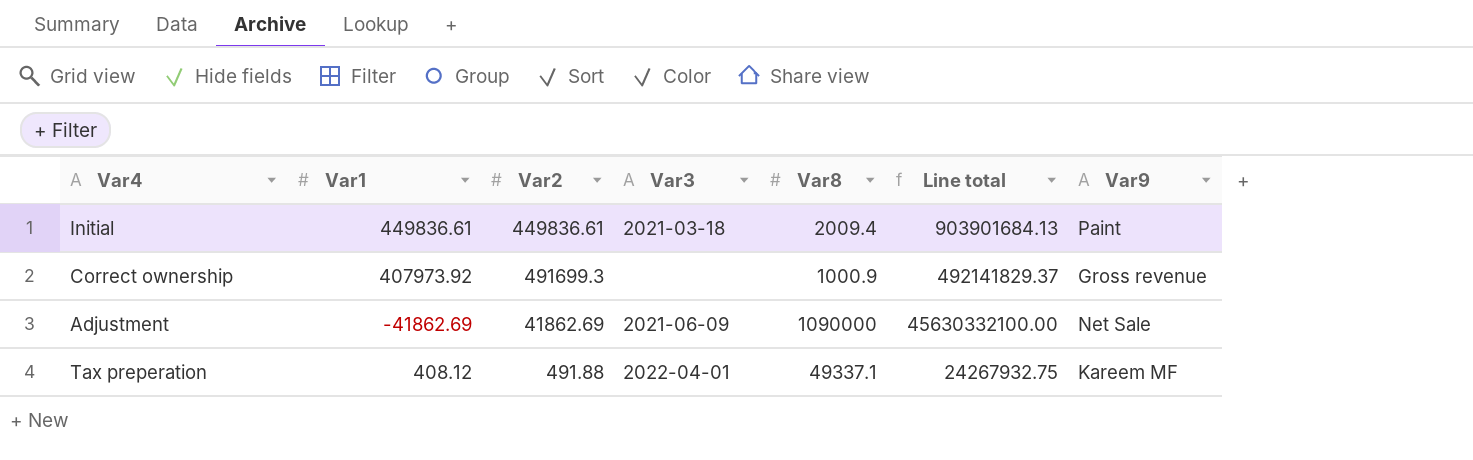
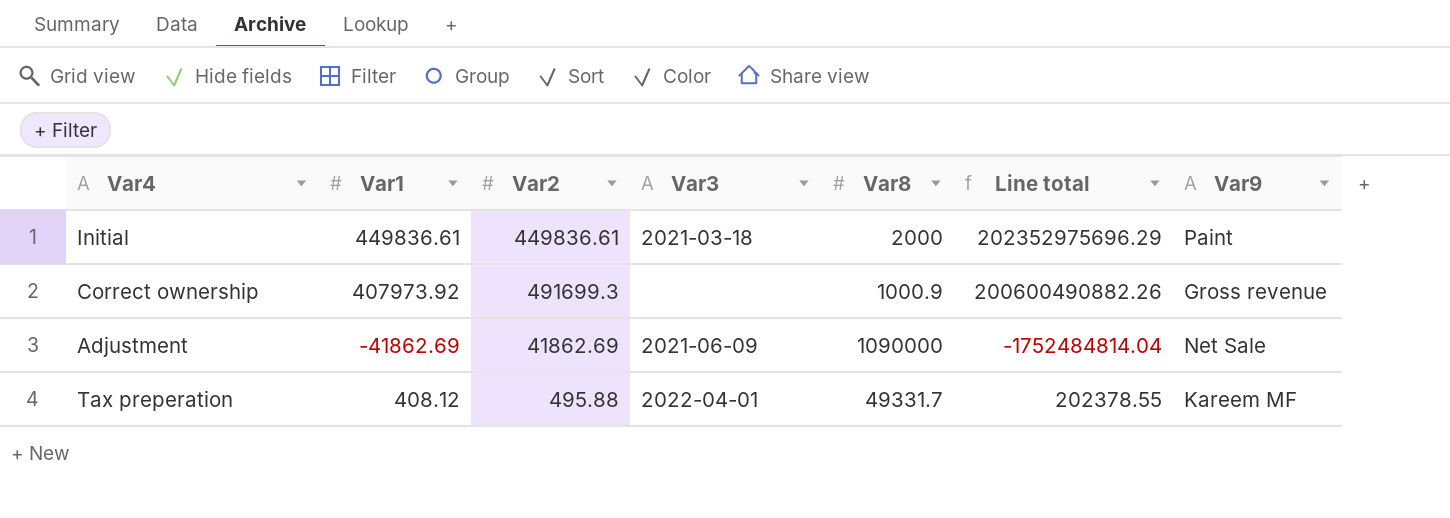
column Line total | formula: [Var2] * [Var8] -> [Var1] * [Var2]
Initial | Var8: 2009.4 -> 2000
Tax preperation | Var2: 491.88 -> 495.88
Tax preperation | Var8: 49337.1 -> 49331.7

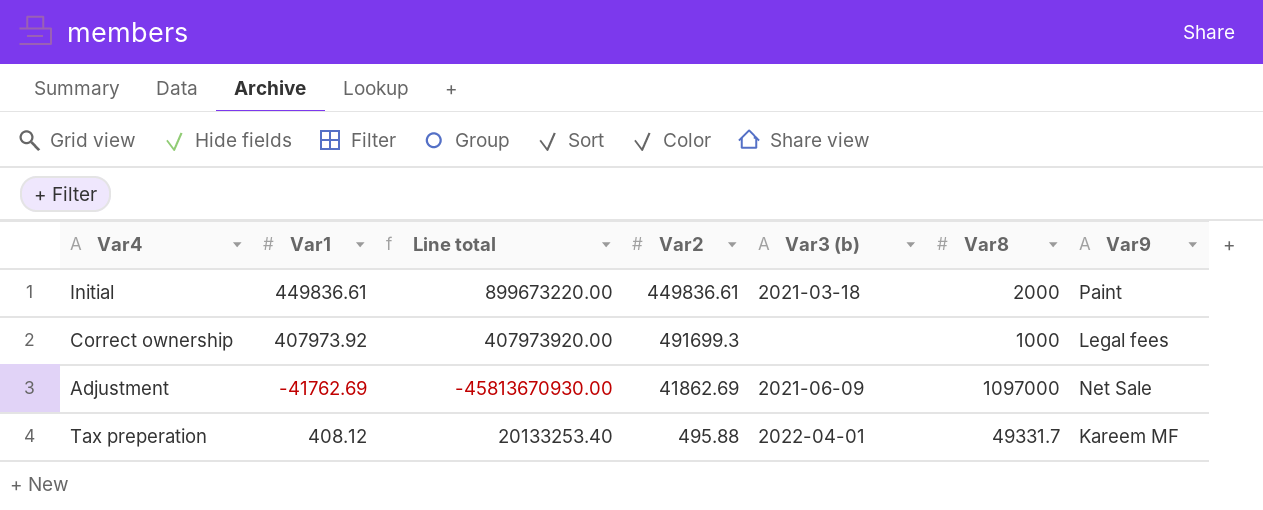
column Line total | formula: [Var1] * [Var2] -> [Var1] * [Var8]
column Line total | position: 6 -> 3
column name: Var3 -> Var3 (b)
Correct ownership | Var8: 1000.9 -> 1000
Correct ownership | Var9: Gross revenue -> Legal fees
Adjustment | Var1: -41862.69 -> -41762.69
Adjustment | Var8: 1090000 -> 1097000

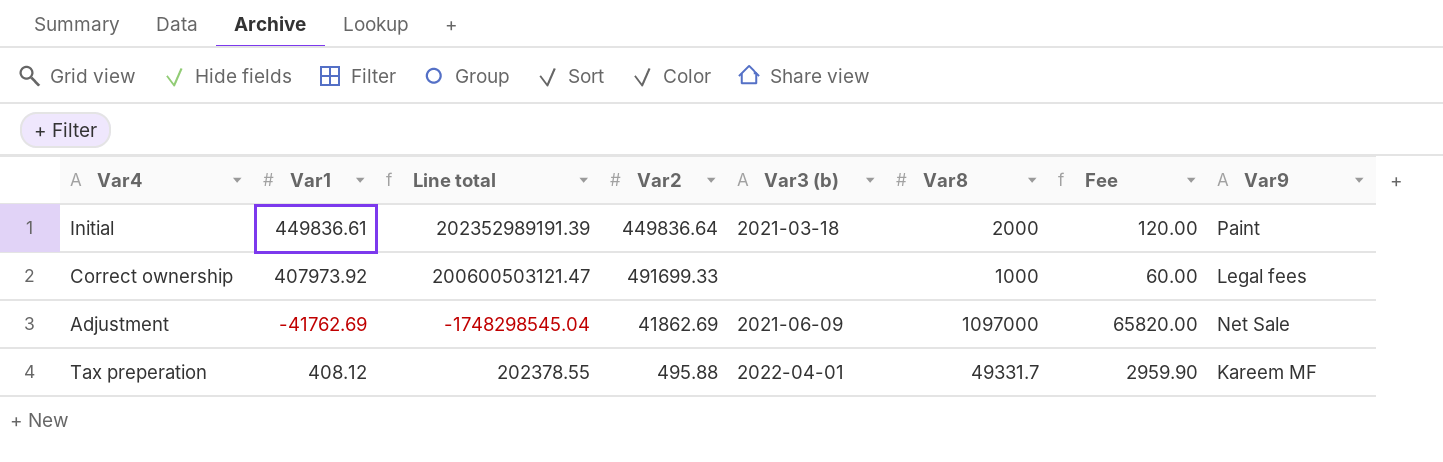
column Line total | formula: [Var1] * [Var8] -> [Var1] * [Var2]
column Fee | formula: none -> [Var8] * 0.06
Initial | Var2: 449836.61 -> 449836.64
Correct ownership | Var2: 491699.3 -> 491699.33

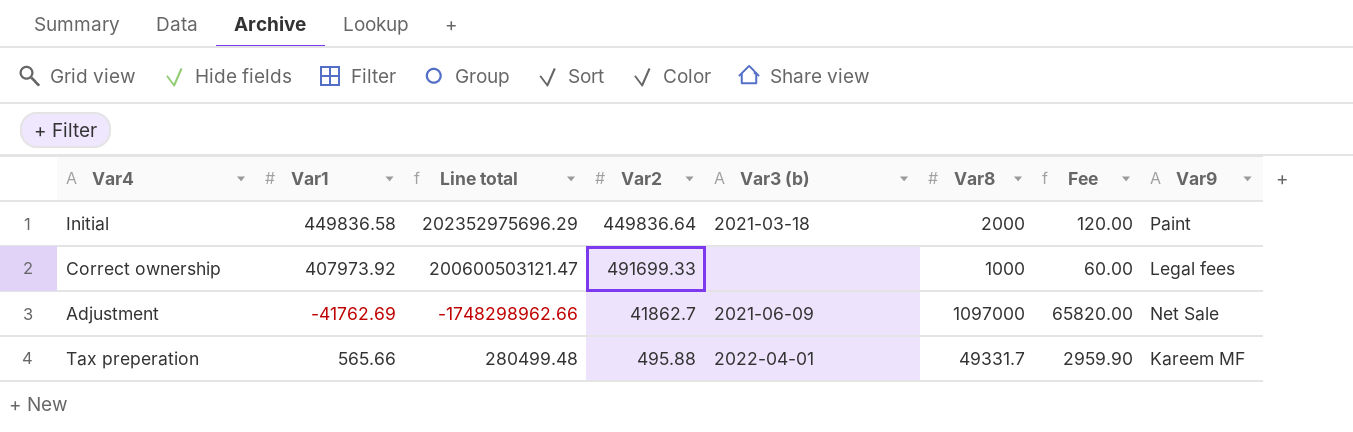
Initial | Var1: 449836.61 -> 449836.58
Initial | Line total: 202352989191.39 -> 202352975696.29
Adjustment | Line total: -1748298545.04 -> -1748298962.66
Adjustment | Var2: 41862.69 -> 41862.7
Tax preperation | Var1: 408.12 -> 565.66
Tax preperation | Line total: 202378.55 -> 280499.48

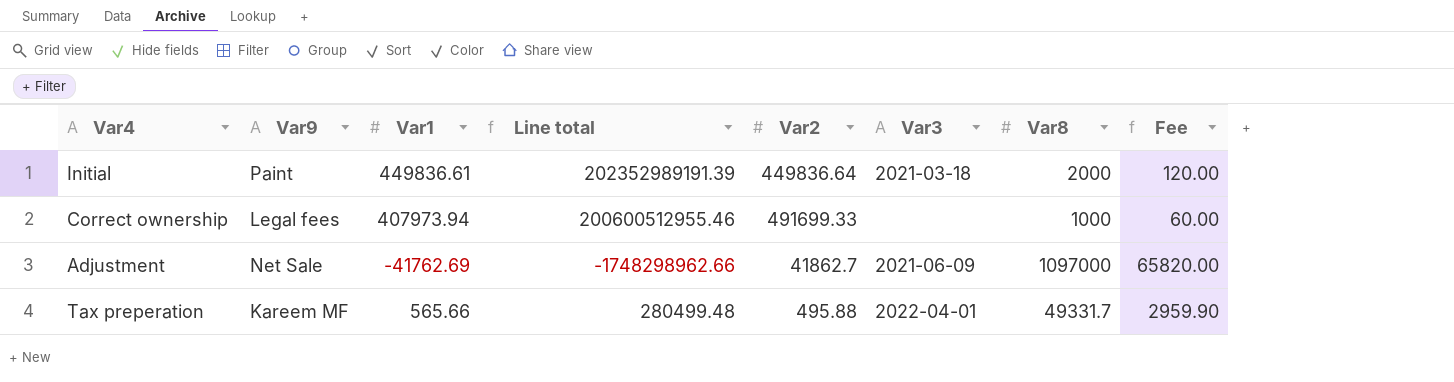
column Var9 | position: 8 -> 2
column name: Var3 (b) -> Var3
Initial | Var1: 449836.58 -> 449836.61
Initial | Line total: 202352975696.29 -> 202352989191.39
Correct ownership | Var1: 407973.92 -> 407973.94
Correct ownership | Line total: 200600503121.47 -> 200600512955.46

